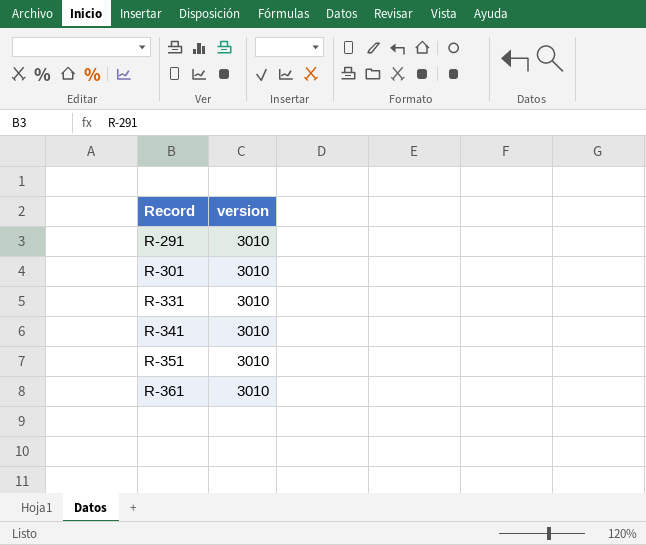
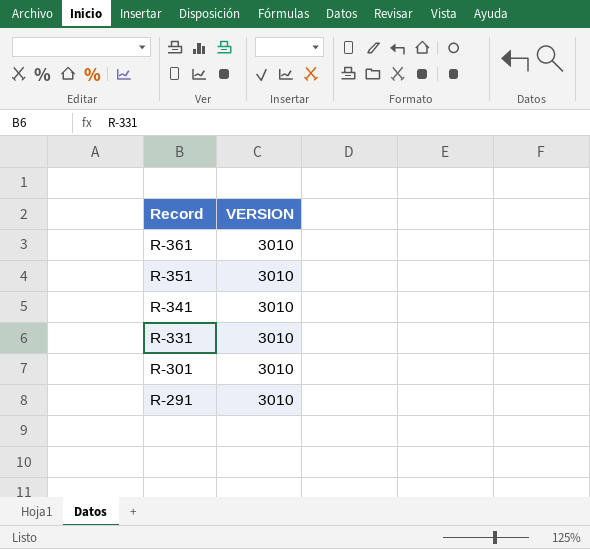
row order: Record ascending -> Record descending
column name: version -> VERSION

